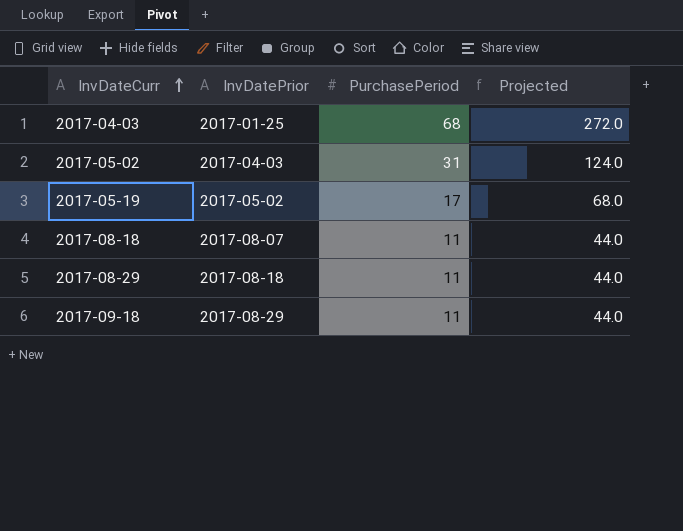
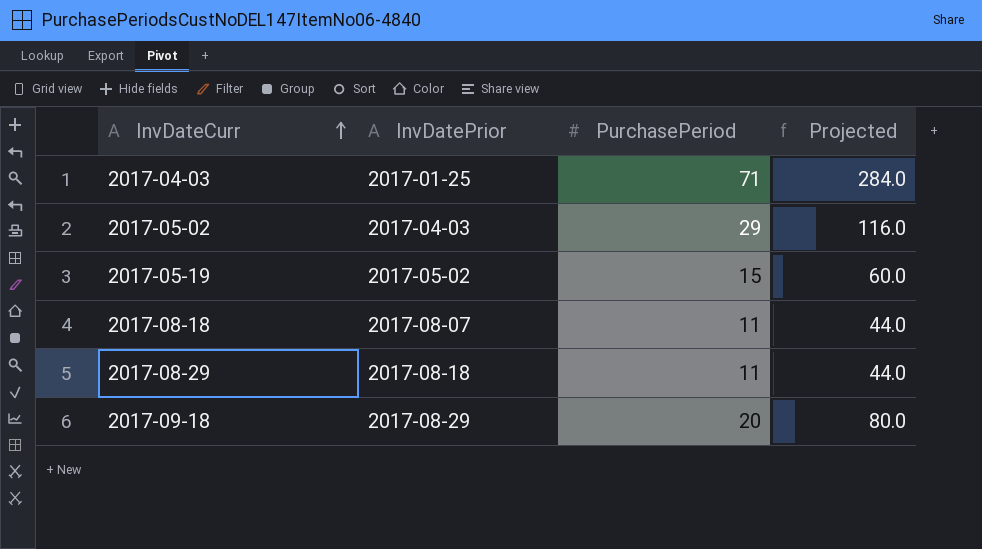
2017-04-03 | PurchasePeriod: 68 -> 71
2017-04-03 | Projected: 272.0 -> 284.0
2017-05-02 | PurchasePeriod: 31 -> 29
2017-05-02 | Projected: 124.0 -> 116.0
2017-05-19 | PurchasePeriod: 17 -> 15
2017-05-19 | Projected: 68.0 -> 60.0
2017-09-18 | PurchasePeriod: 11 -> 20
2017-09-18 | Projected: 44.0 -> 80.0

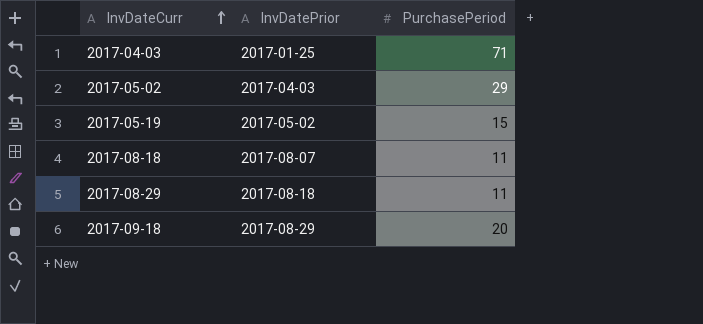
column Projected | formula: [PurchasePeriod] * 4 -> none

